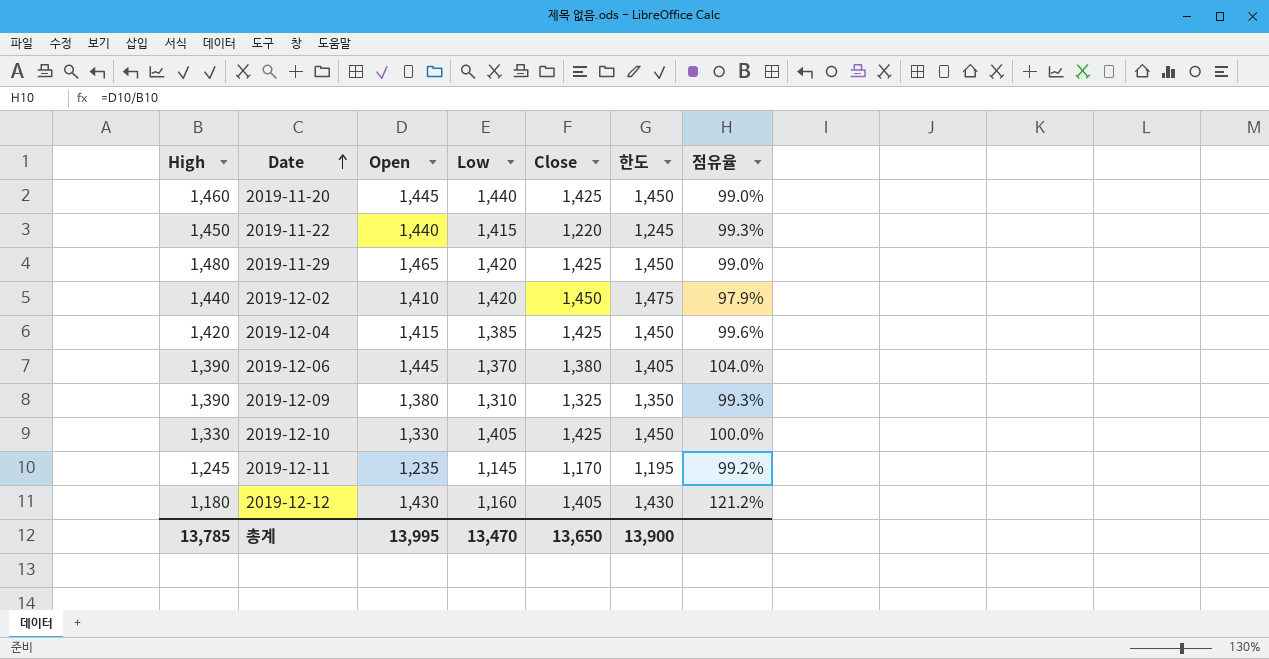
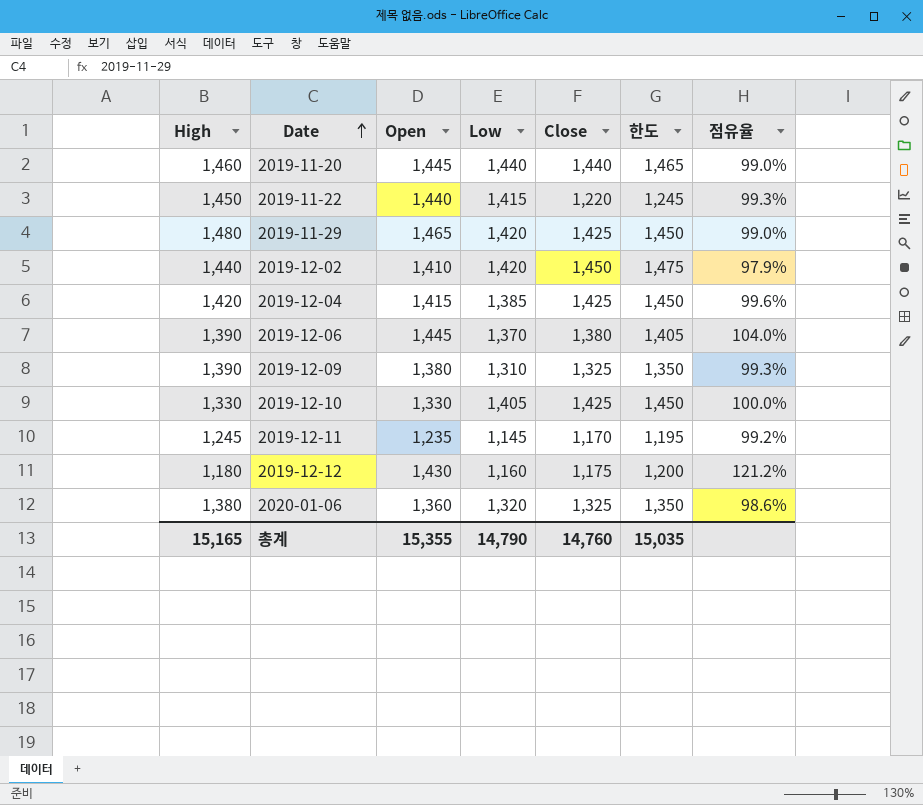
2019-11-20 | Close: 1,425 -> 1,440
2019-11-20 | 한도: 1,450 -> 1,465
2019-12-12 | Close: 1,405 -> 1,175
2019-12-12 | 한도: 1,430 -> 1,200
row 2020-01-06: none -> 1,380 | 1,360 | 1,320 | 1,325 | 1,350 | 98.6%
총계 | High: 13,785 -> 15,165
총계 | Open: 13,995 -> 15,355
총계 | Low: 13,470 -> 14,790
총계 | Close: 13,650 -> 14,760
총계 | 한도: 13,900 -> 15,035

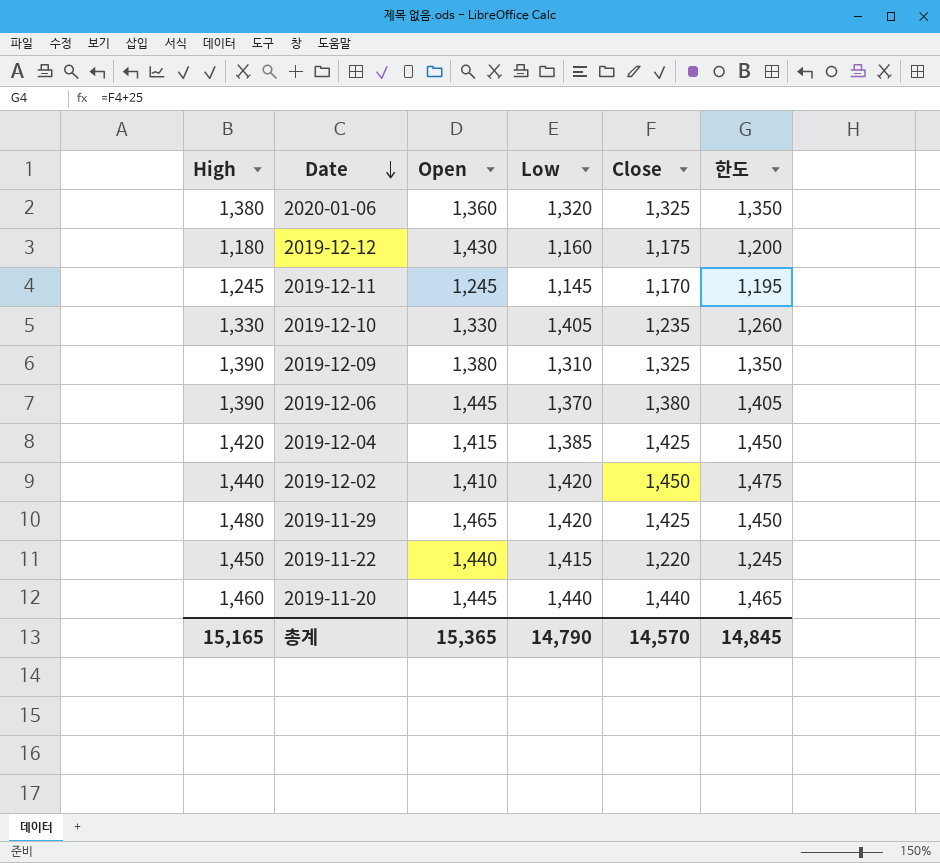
row order: Date ascending -> Date descending
column 점유율 | formula: [Open] / [High] -> none
2019-12-11 | Open: 1,235 -> 1,245
2019-12-10 | Close: 1,425 -> 1,235
2019-12-10 | 한도: 1,450 -> 1,260
총계 | Open: 15,355 -> 15,365
총계 | Close: 14,760 -> 14,570
총계 | 한도: 15,035 -> 14,845

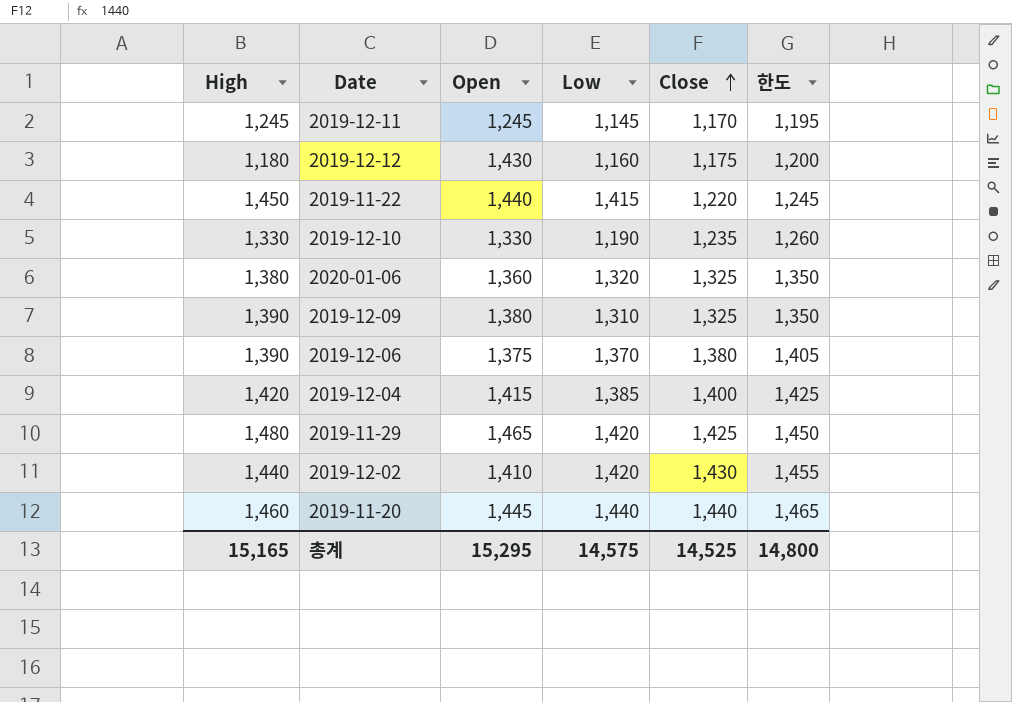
row order: Date descending -> Close ascending
2019-12-10 | Low: 1,405 -> 1,190
2019-12-06 | Open: 1,445 -> 1,375
2019-12-04 | Close: 1,425 -> 1,400
2019-12-04 | 한도: 1,450 -> 1,425
2019-12-02 | Close: 1,450 -> 1,430
2019-12-02 | 한도: 1,475 -> 1,455
총계 | Open: 15,365 -> 15,295
총계 | Low: 14,790 -> 14,575
총계 | Close: 14,570 -> 14,525
총계 | 한도: 14,845 -> 14,800

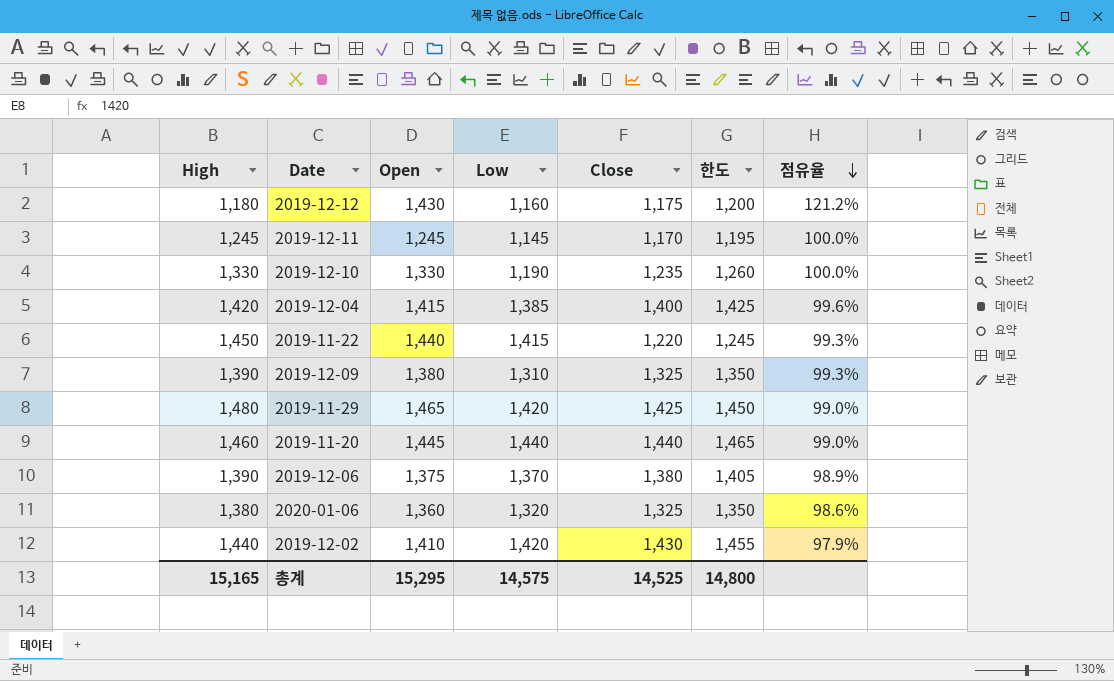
row order: Close ascending -> 점유율 descending
column 점유율 | formula: none -> [Open] / [High]

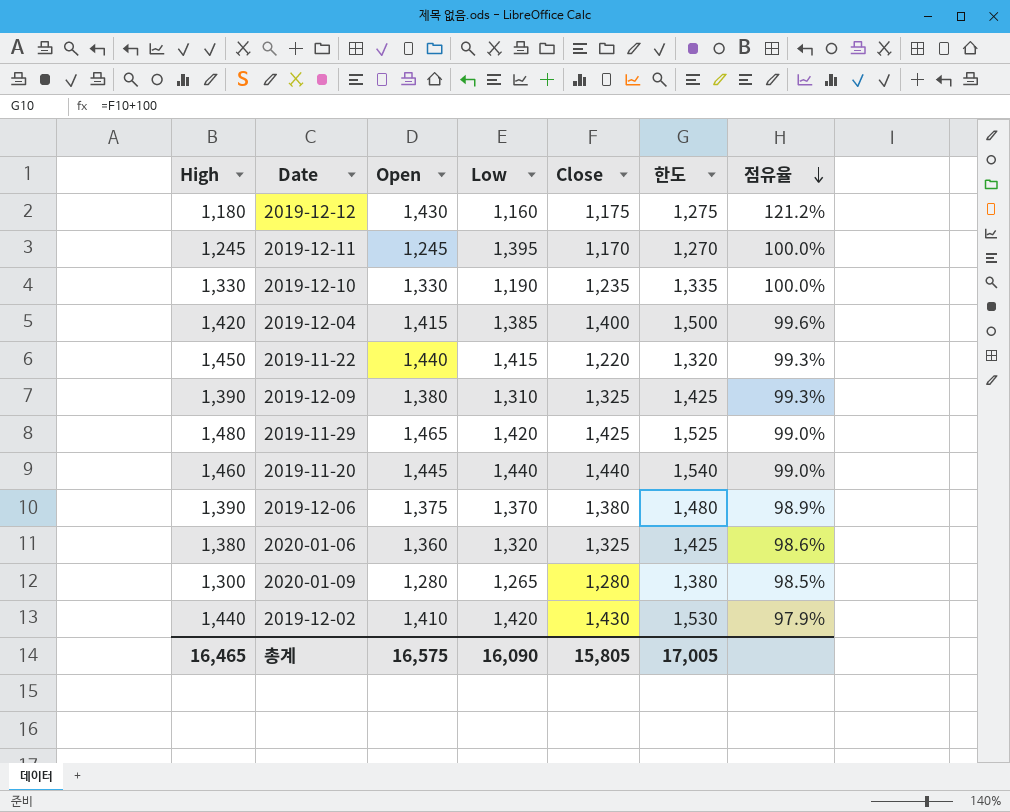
column 한도 | formula: [Close] + 25 -> [Close] + 100
2019-12-11 | Low: 1,145 -> 1,395
row 2020-01-09: none -> 1,300 | 1,280 | 1,265 | 1,280 | 1,380 | 98.5%
총계 | High: 15,165 -> 16,465
총계 | Open: 15,295 -> 16,575
총계 | Low: 14,575 -> 16,090
총계 | Close: 14,525 -> 15,805
총계 | 한도: 14,800 -> 17,005

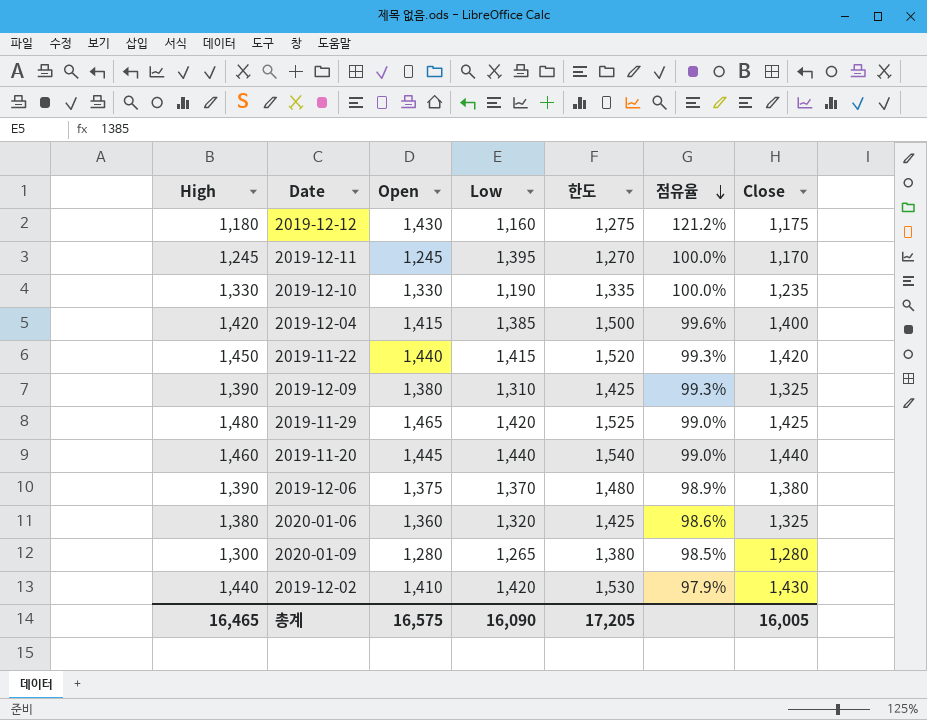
column Close | position: 5 -> 7
2019-11-22 | 한도: 1,320 -> 1,520
2019-11-22 | Close: 1,220 -> 1,420
총계 | 한도: 17,005 -> 17,205
총계 | Close: 15,805 -> 16,005

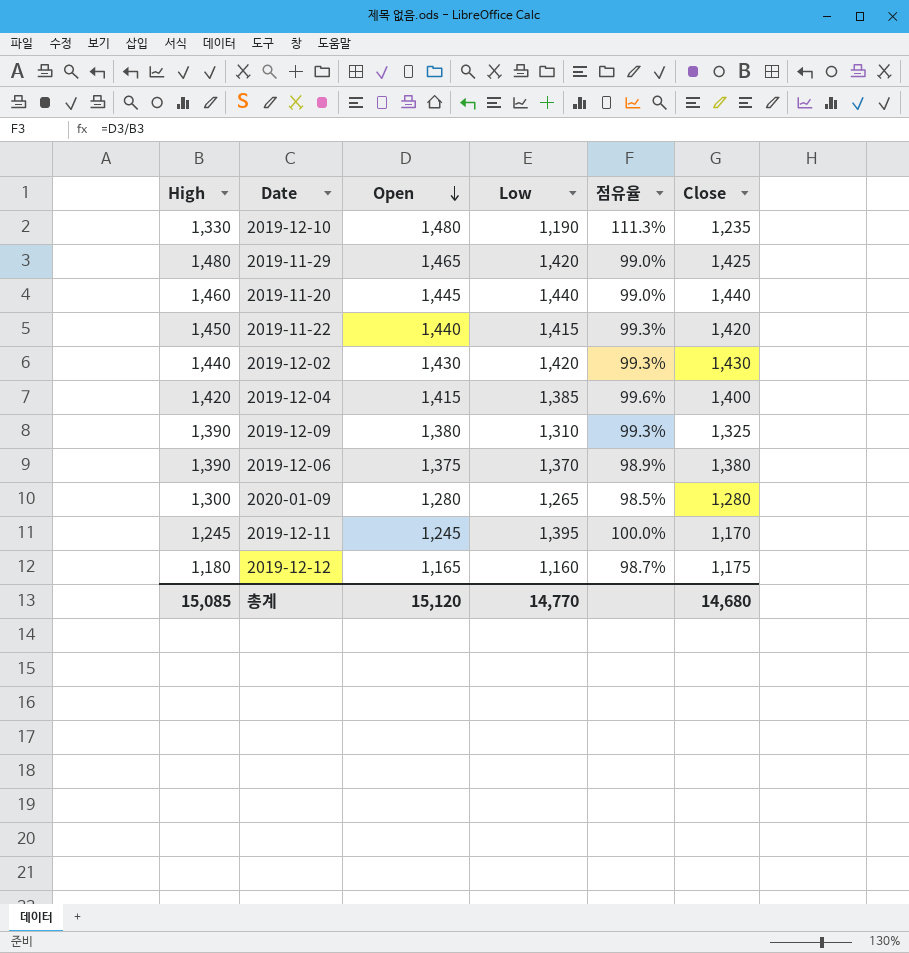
row order: 점유율 descending -> Open descending
column 한도 | formula: [Close] + 100 -> none
row 2020-01-06: 1,380 | 1,360 | 1,320 | 1,425 | 98.6% | 1,325 -> none
2019-12-10 | Open: 1,330 -> 1,480
2019-12-10 | 점유율: 100.0% -> 111.3%
2019-12-02 | Open: 1,410 -> 1,430
2019-12-02 | 점유율: 97.9% -> 99.3%
2019-12-12 | Open: 1,430 -> 1,165
2019-12-12 | 점유율: 121.2% -> 98.7%
총계 | High: 16,465 -> 15,085
총계 | Open: 16,575 -> 15,120
총계 | Low: 16,090 -> 14,770
총계 | Close: 16,005 -> 14,680

